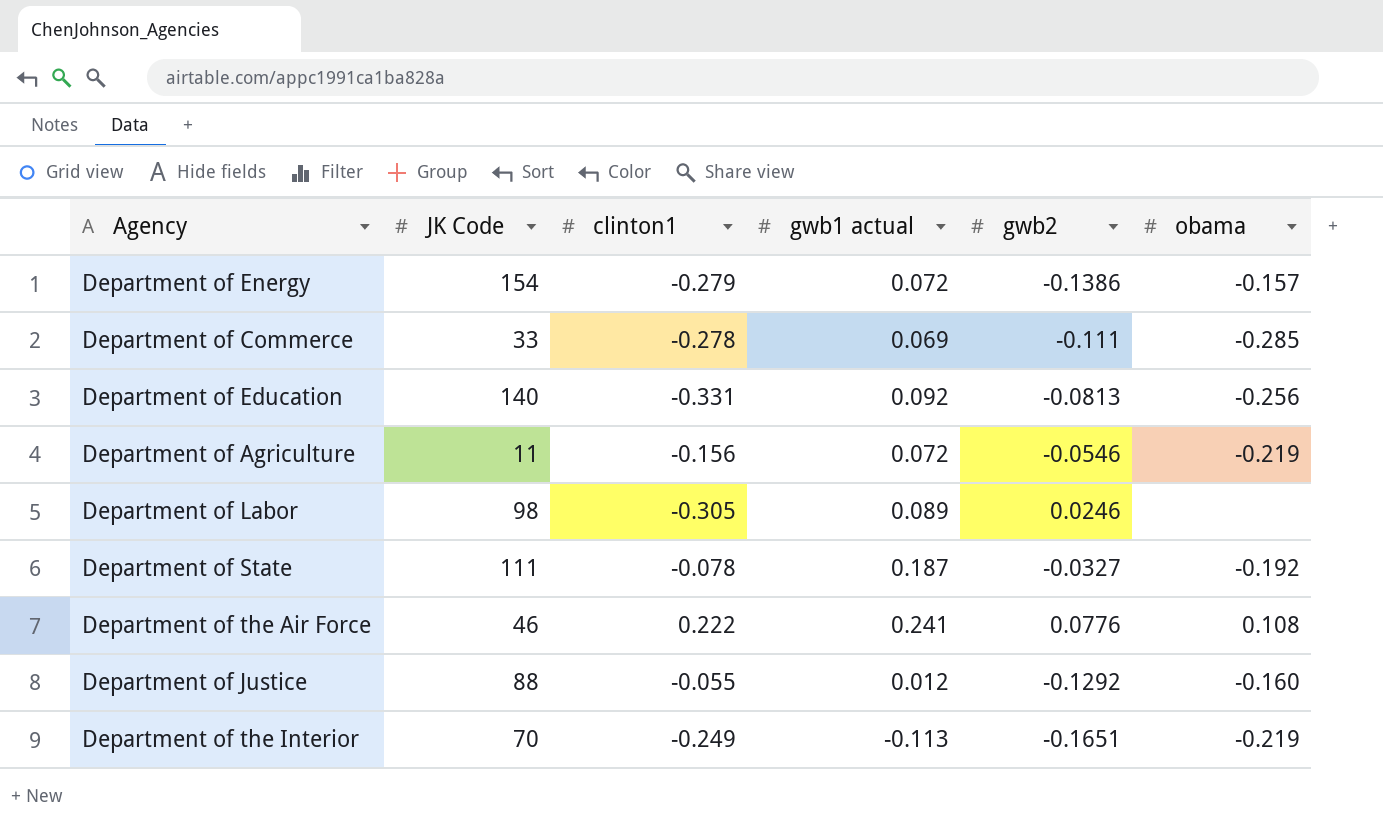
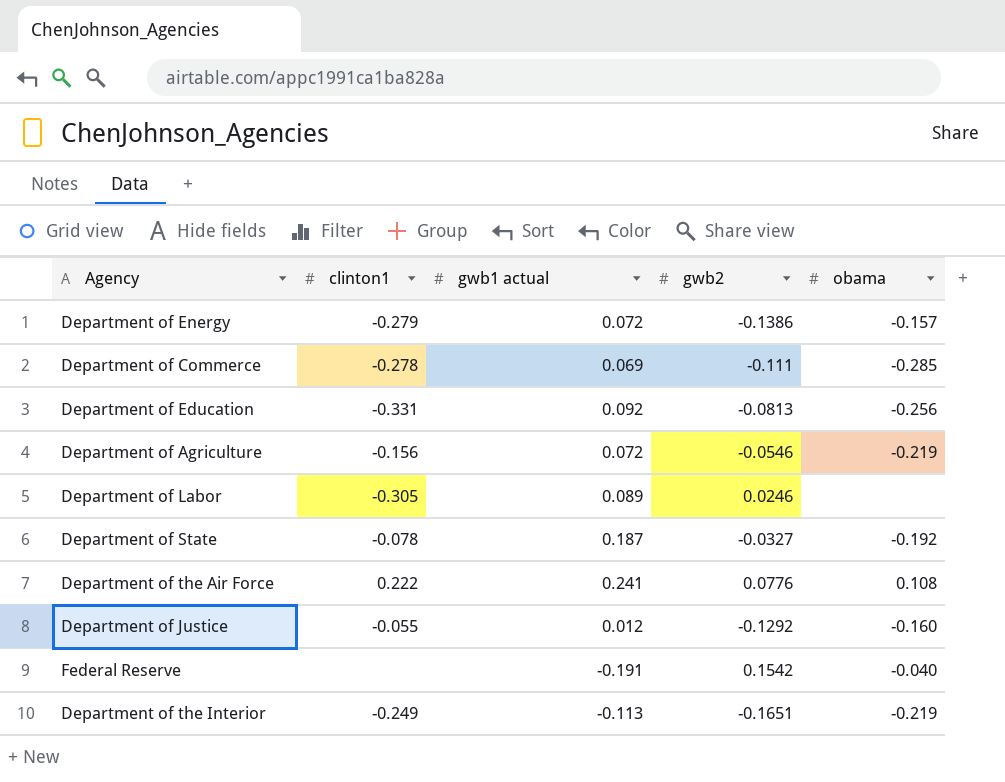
column JK Code | position: 2 -> none
row Federal Reserve: none -> none | -0.191 | 0.1542 | -0.040

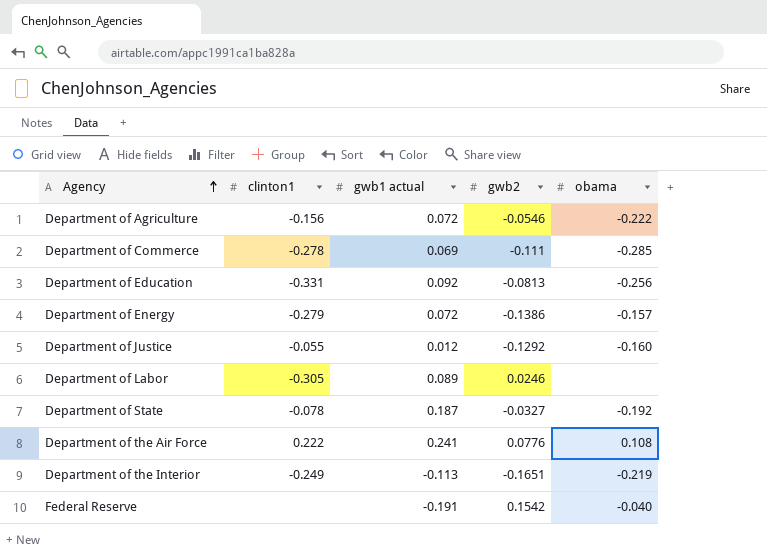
row order: none -> Agency ascending
Department of Agriculture | obama: -0.219 -> -0.222

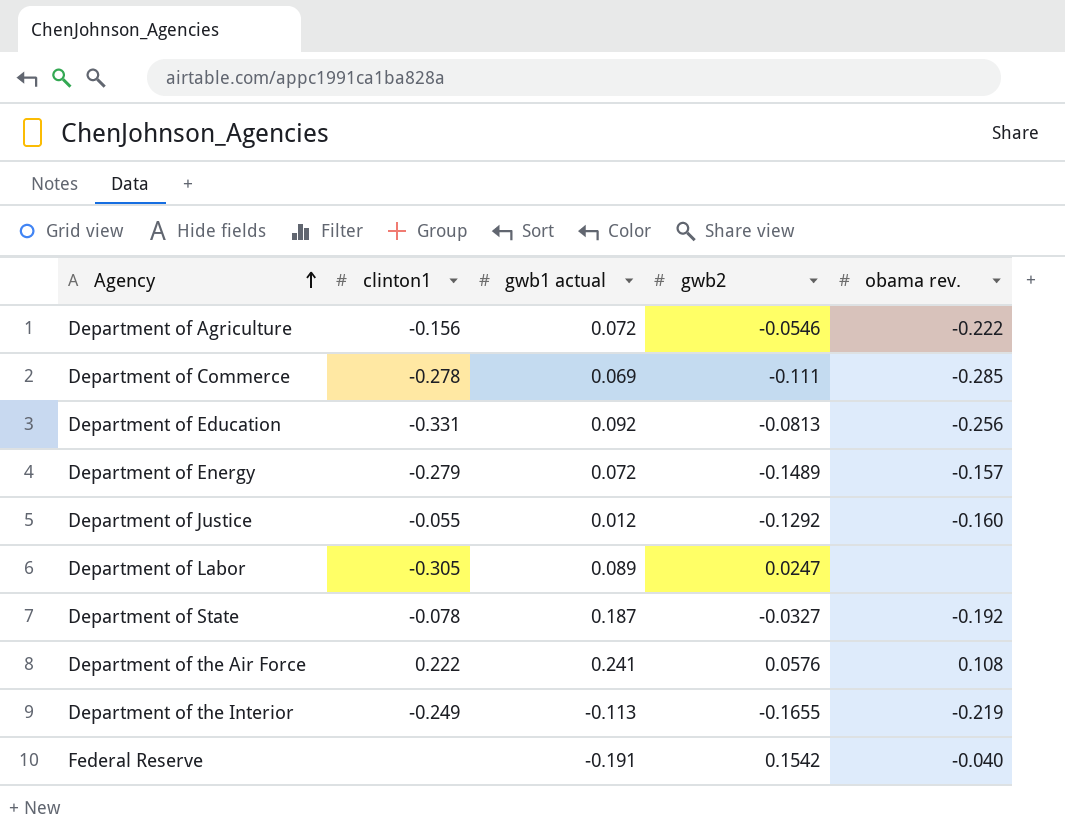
column name: obama -> obama rev.
Department of Energy | gwb2: -0.1386 -> -0.1489
Department of Labor | gwb2: 0.0246 -> 0.0247
Department of the Air Force | gwb2: 0.0776 -> 0.0576
Department of the Interior | gwb2: -0.1651 -> -0.1655

